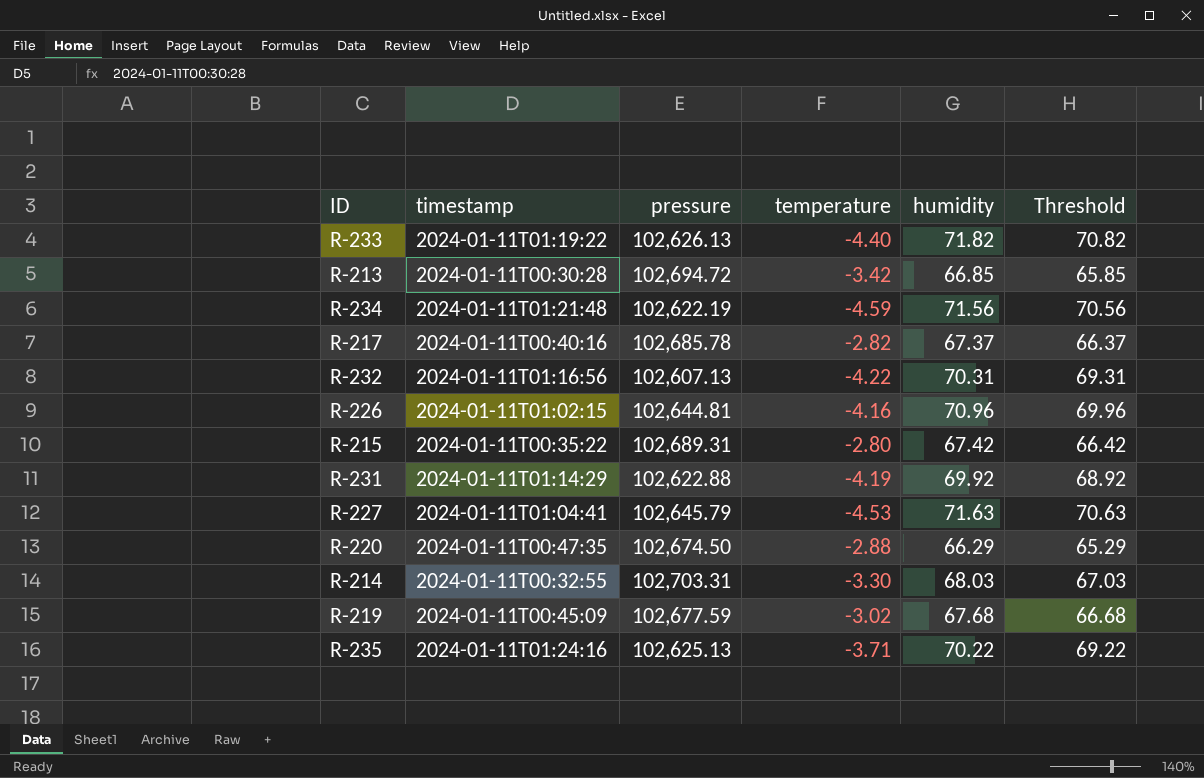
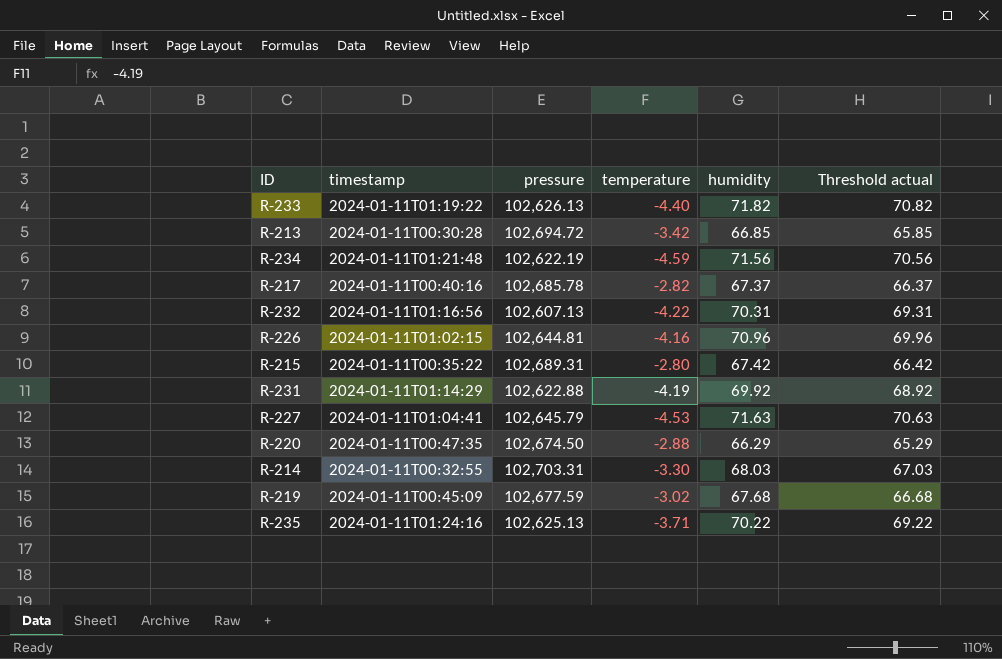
column name: Threshold -> Threshold actual

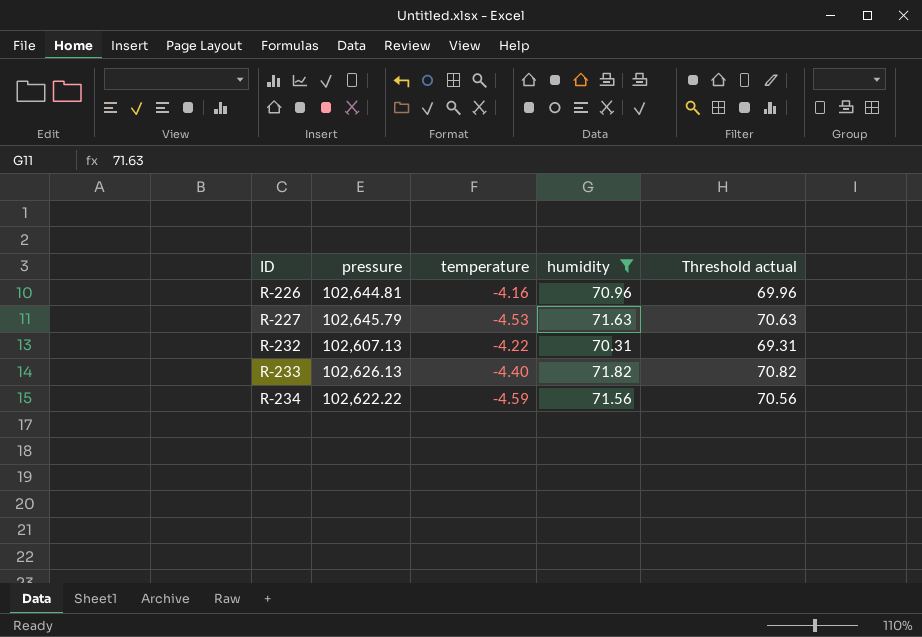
filter: none -> humidity >= 70.31
row order: none -> ID ascending
column timestamp | position: 2 -> none
R-234 | pressure: 102,622.19 -> 102,622.22

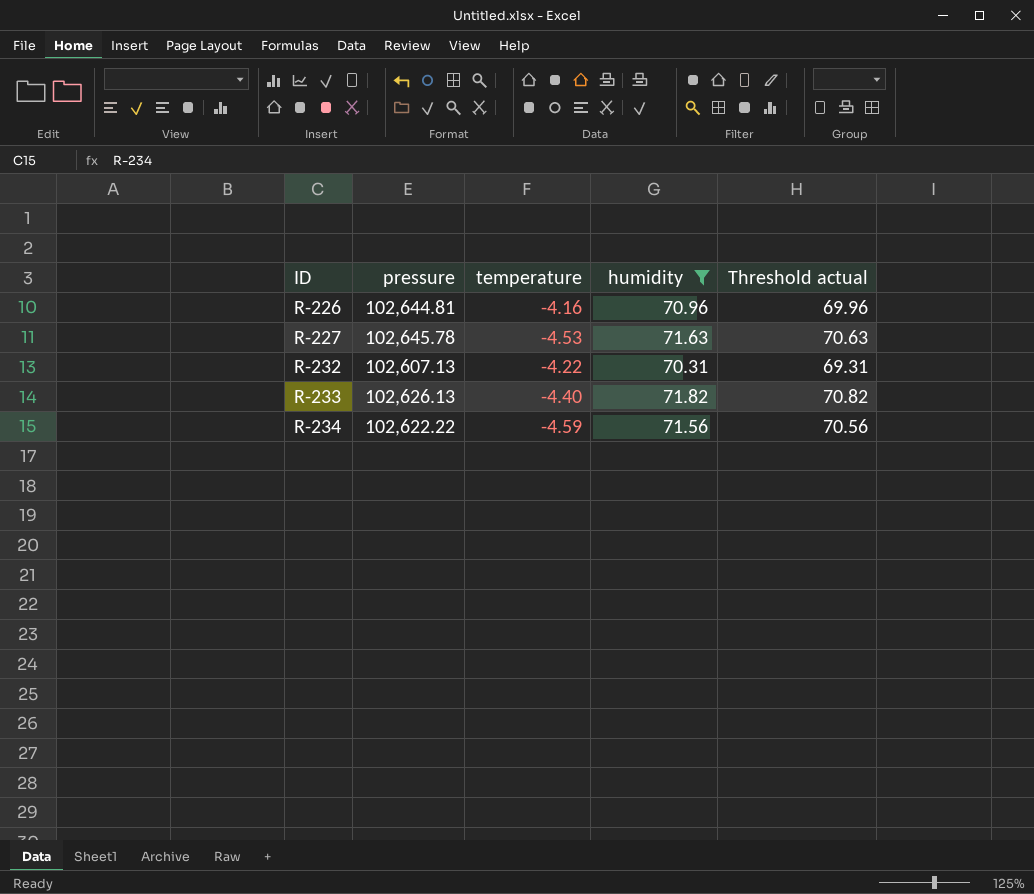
R-227 | pressure: 102,645.79 -> 102,645.78

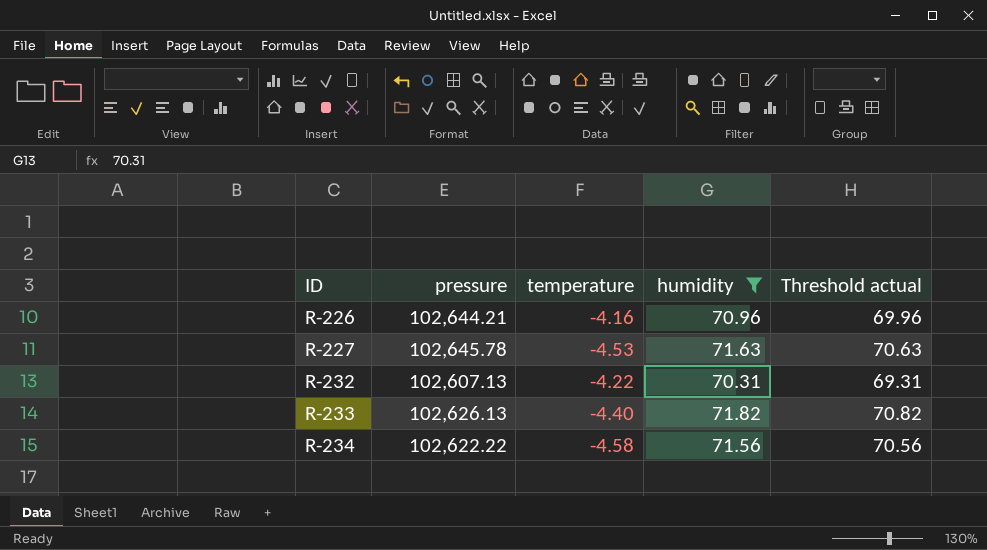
R-226 | pressure: 102,644.81 -> 102,644.21
R-234 | temperature: -4.59 -> -4.58

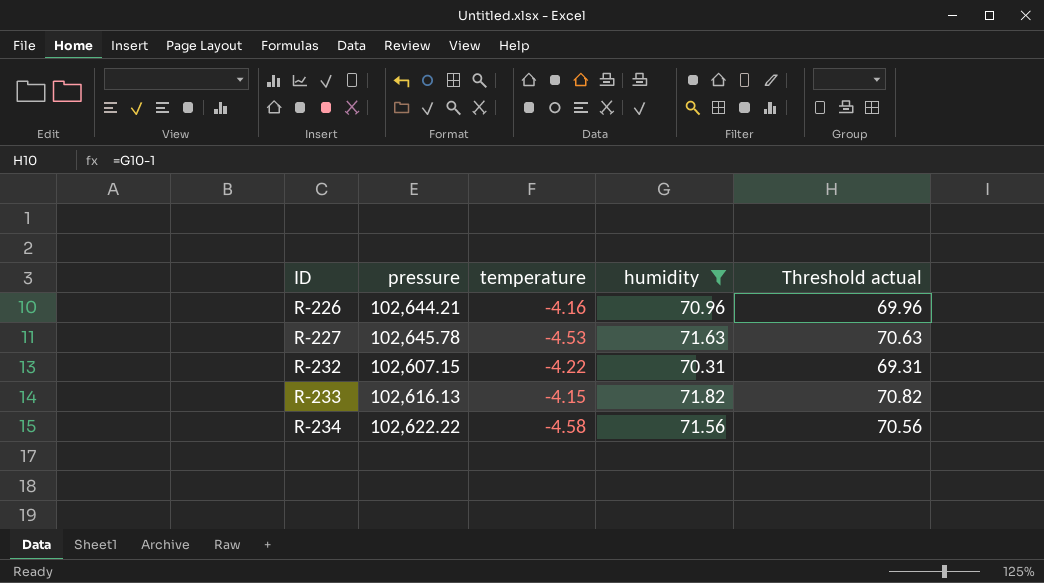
R-232 | pressure: 102,607.13 -> 102,607.15
R-233 | pressure: 102,626.13 -> 102,616.13
R-233 | temperature: -4.40 -> -4.15

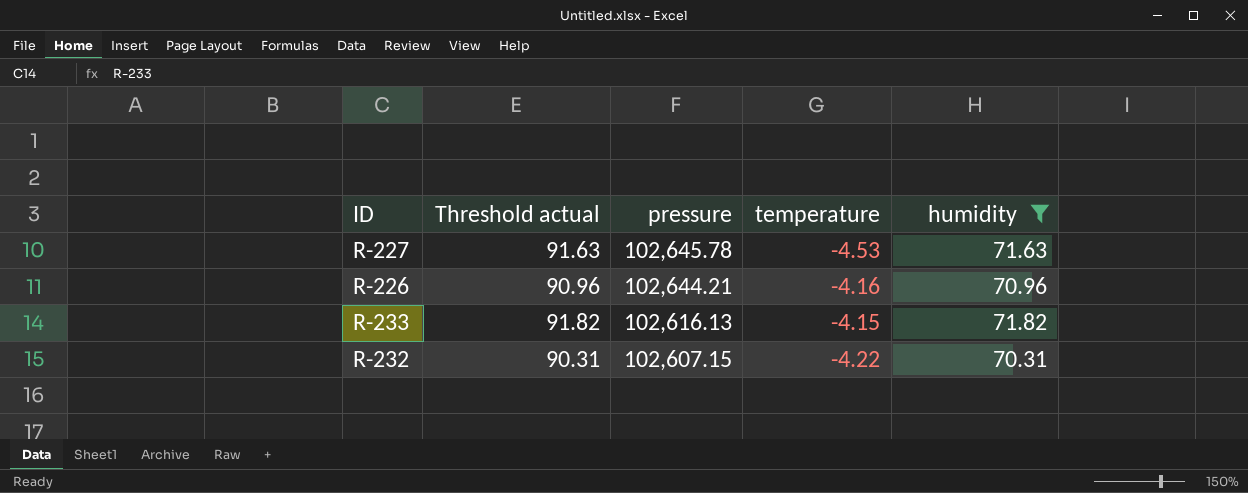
row order: ID ascending -> pressure descending
column Threshold actual | formula: [humidity] - 1 -> [humidity] + 20
column Threshold actual | position: 5 -> 2
row R-234: 102,622.22 | -4.58 | 71.56 | 70.56 -> none

